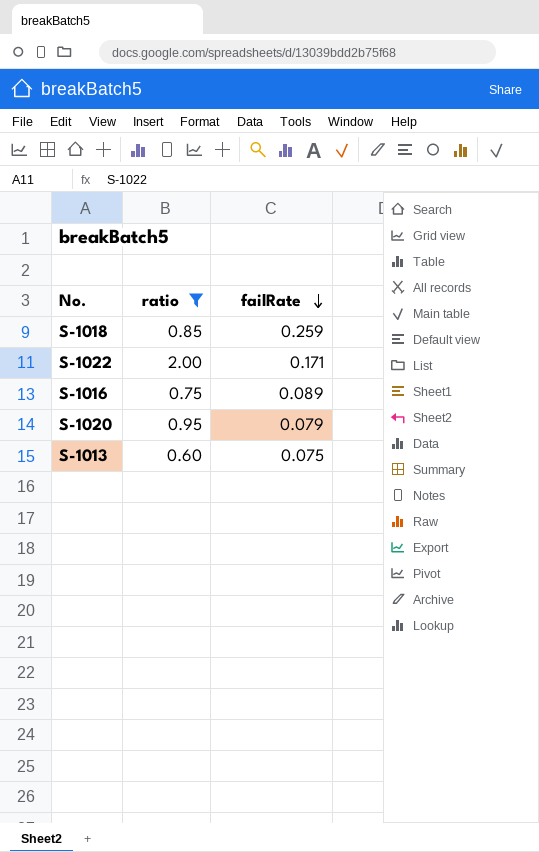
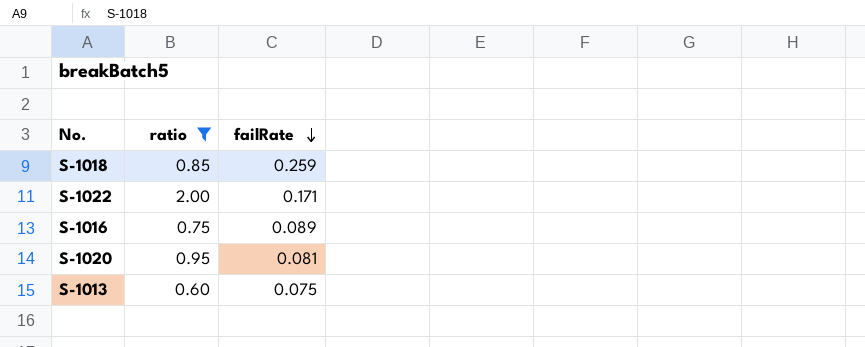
S-1020 | failRate: 0.079 -> 0.081

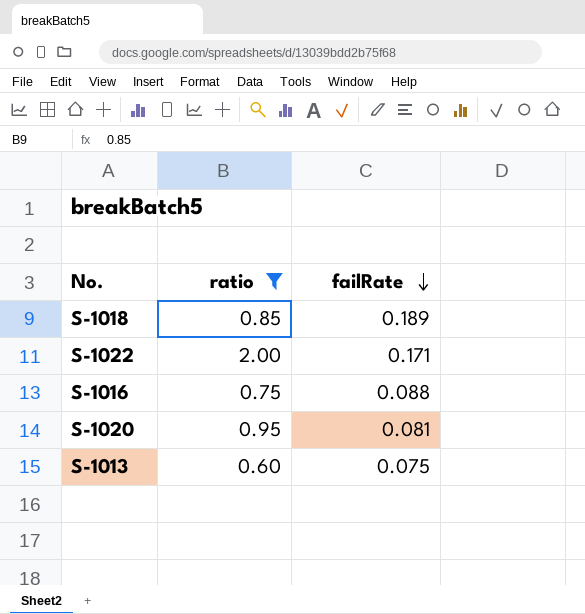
S-1018 | failRate: 0.259 -> 0.189
S-1016 | failRate: 0.089 -> 0.088

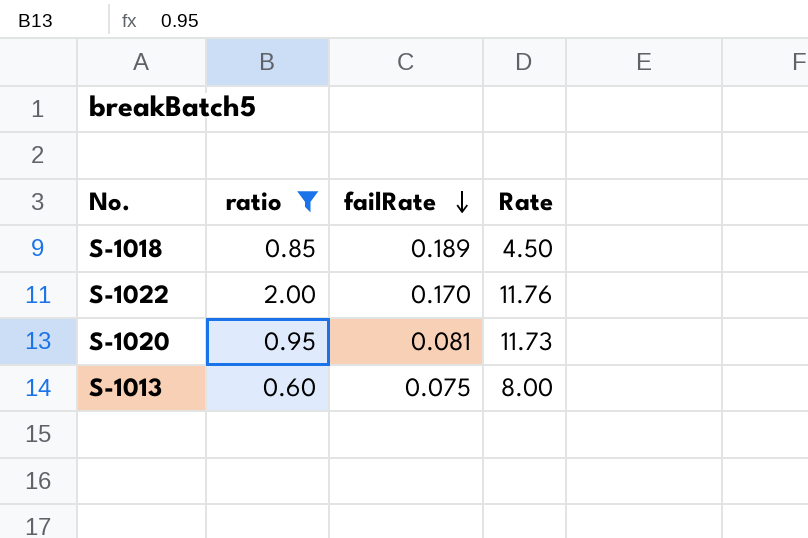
column Rate | formula: none -> [ratio] / [failRate]
row S-1016: 0.75 | 0.088 -> none
S-1022 | failRate: 0.171 -> 0.170

